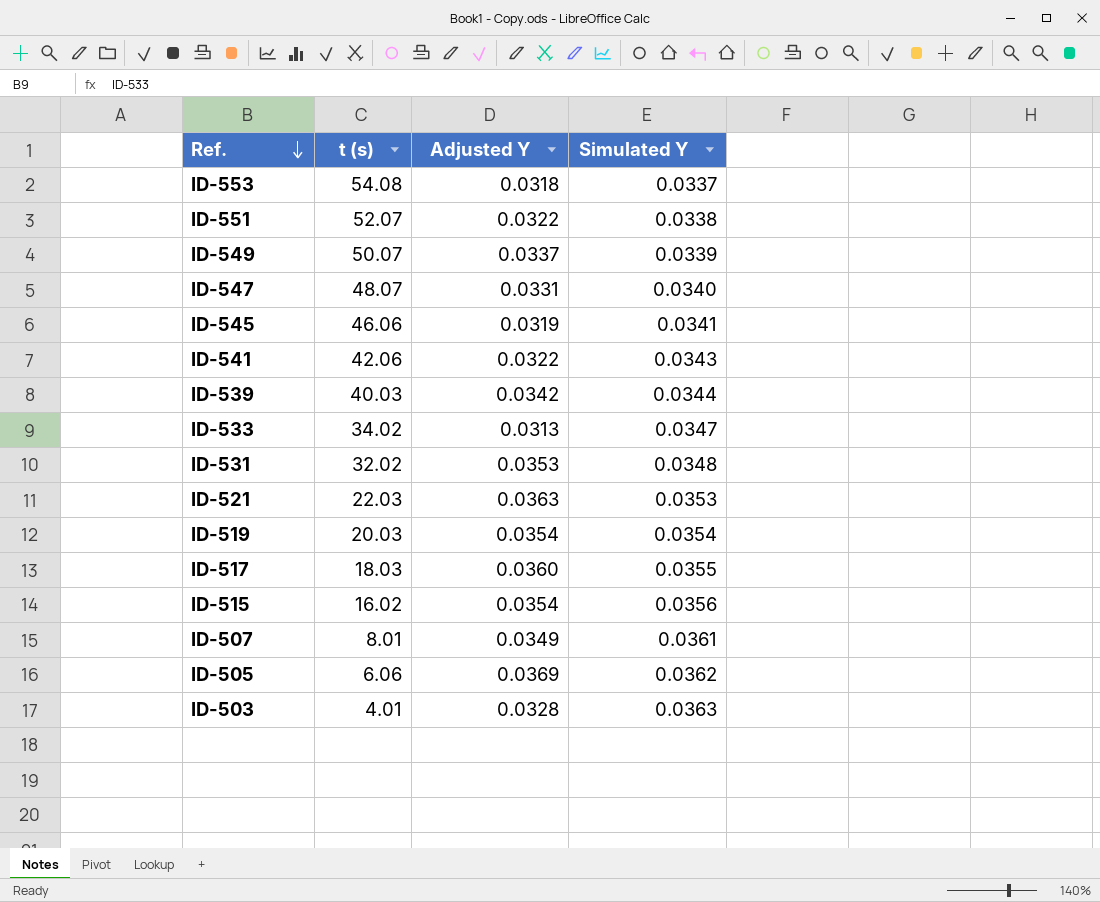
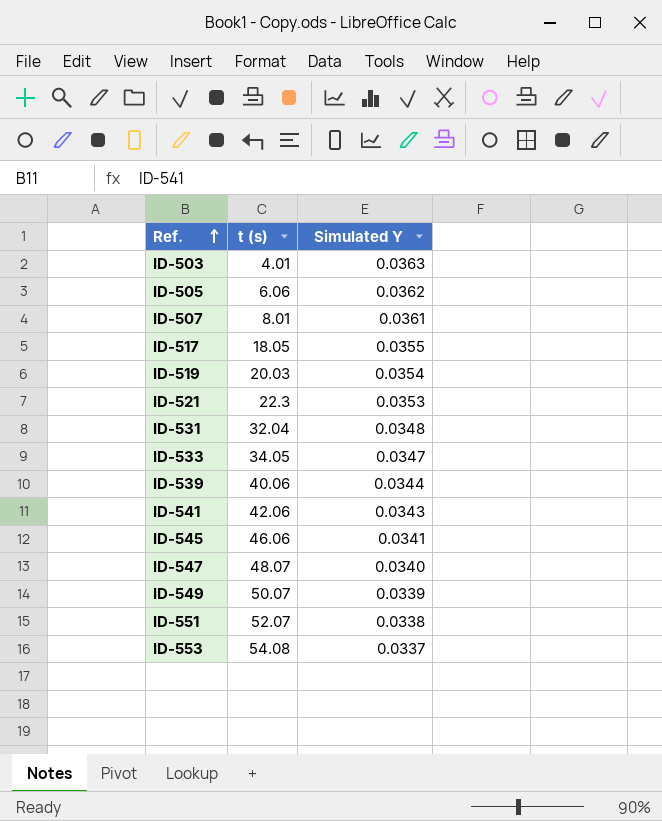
row order: Ref. descending -> Ref. ascending
column Adjusted Y | position: 3 -> none
row ID-515: 16.02 | 0.0354 | 0.0356 -> none
ID-517 | t (s): 18.03 -> 18.05
ID-521 | t (s): 22.03 -> 22.3
ID-531 | t (s): 32.02 -> 32.04
ID-533 | t (s): 34.02 -> 34.05
ID-539 | t (s): 40.03 -> 40.06

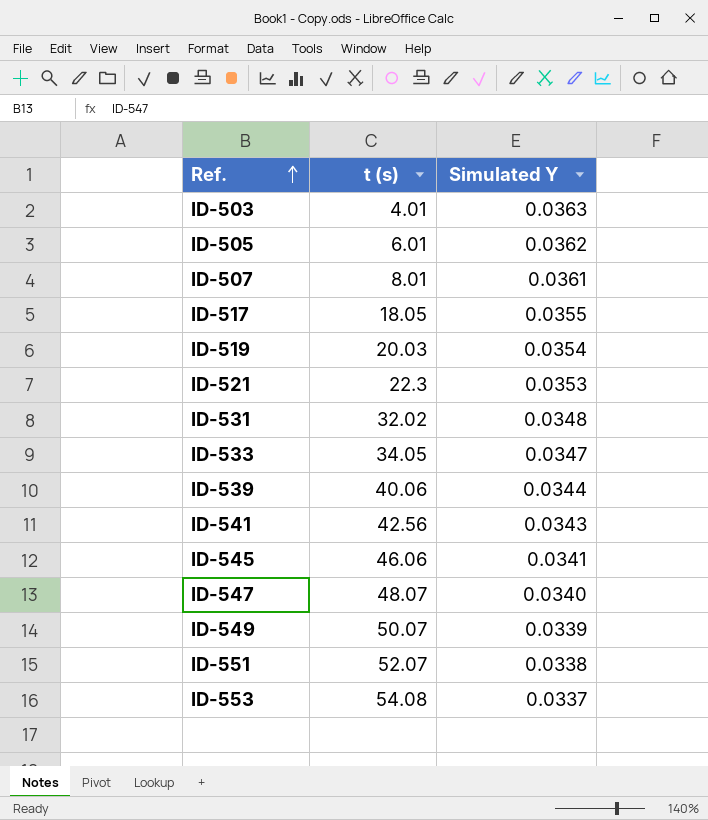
ID-505 | t (s): 6.06 -> 6.01
ID-531 | t (s): 32.04 -> 32.02
ID-541 | t (s): 42.06 -> 42.56

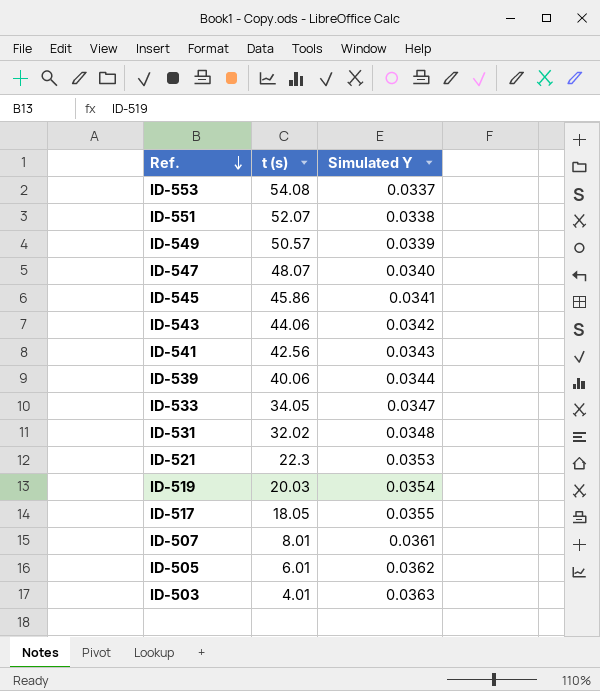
row order: Ref. ascending -> Ref. descending
ID-549 | t (s): 50.07 -> 50.57
ID-545 | t (s): 46.06 -> 45.86
row ID-543: none -> 44.06 | 0.0342

